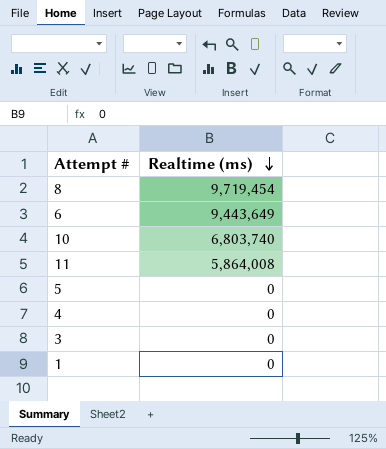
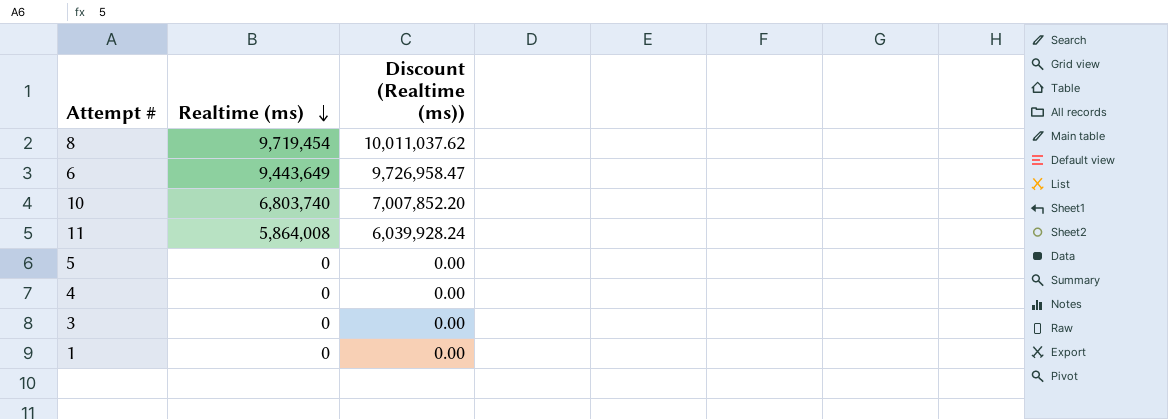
column Discount (Realtime (ms)) | formula: none -> [Realtime (ms)] * 1.03

